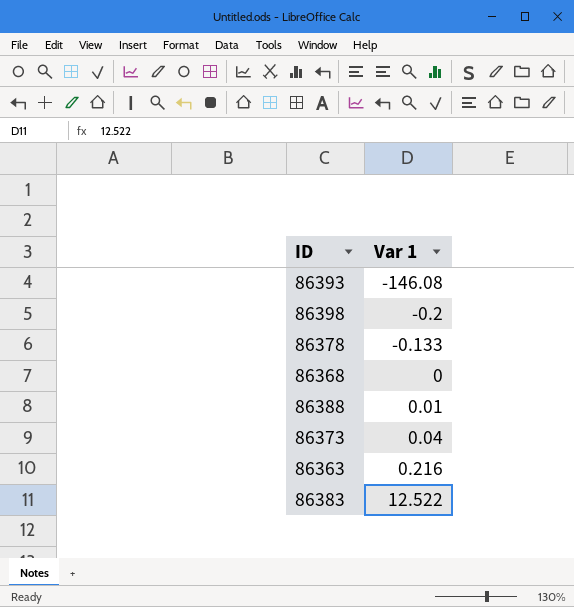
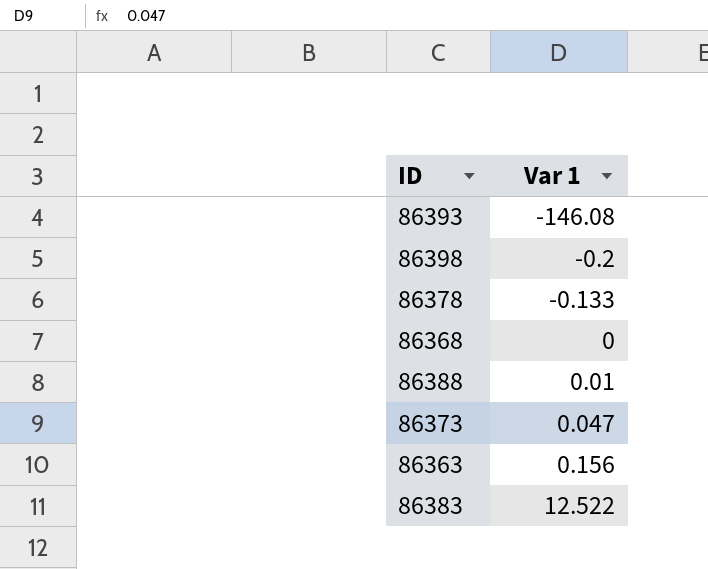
86373 | Var 1: 0.04 -> 0.047
86363 | Var 1: 0.216 -> 0.156

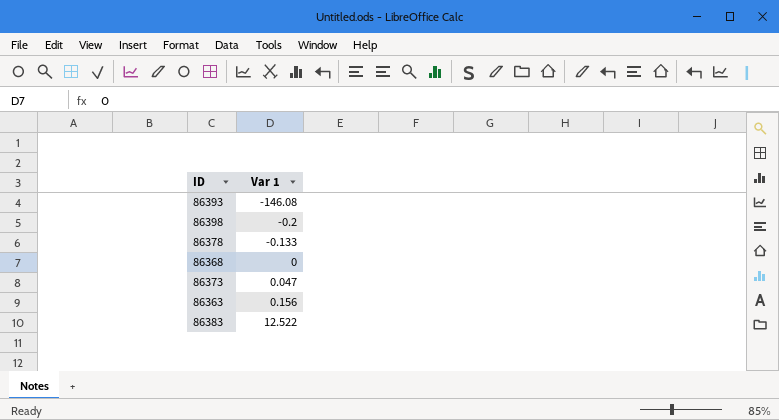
row 86388: 0.01 -> none

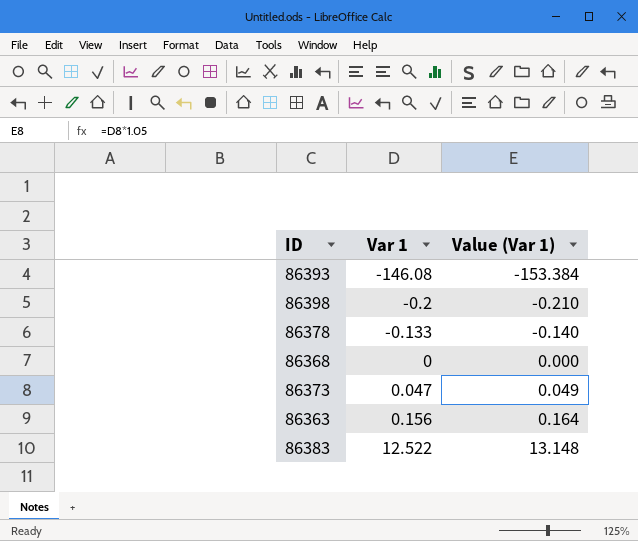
column Value (Var 1) | formula: none -> [Var 1] * 1.05

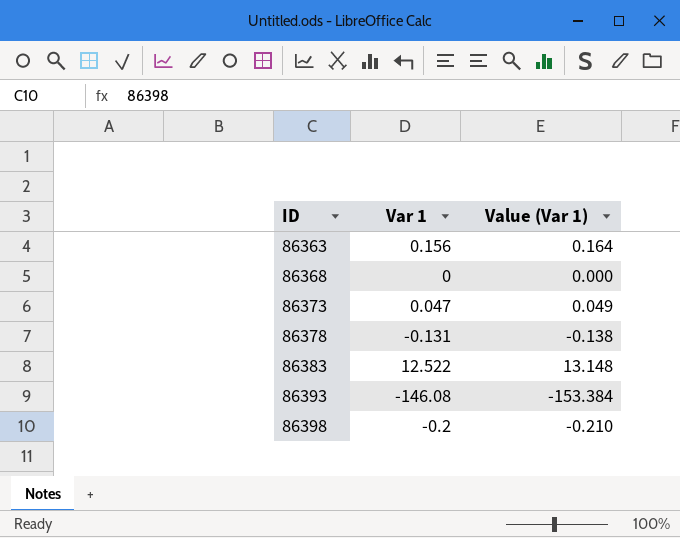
row order: Var 1 ascending -> ID ascending
86378 | Var 1: -0.133 -> -0.131
86378 | Value (Var 1): -0.140 -> -0.138

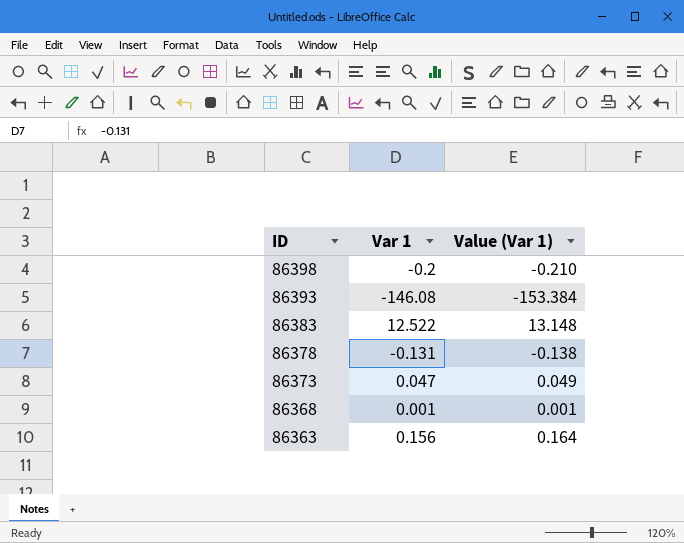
row order: ID ascending -> ID descending
86368 | Var 1: 0 -> 0.001
86368 | Value (Var 1): 0.000 -> 0.001

